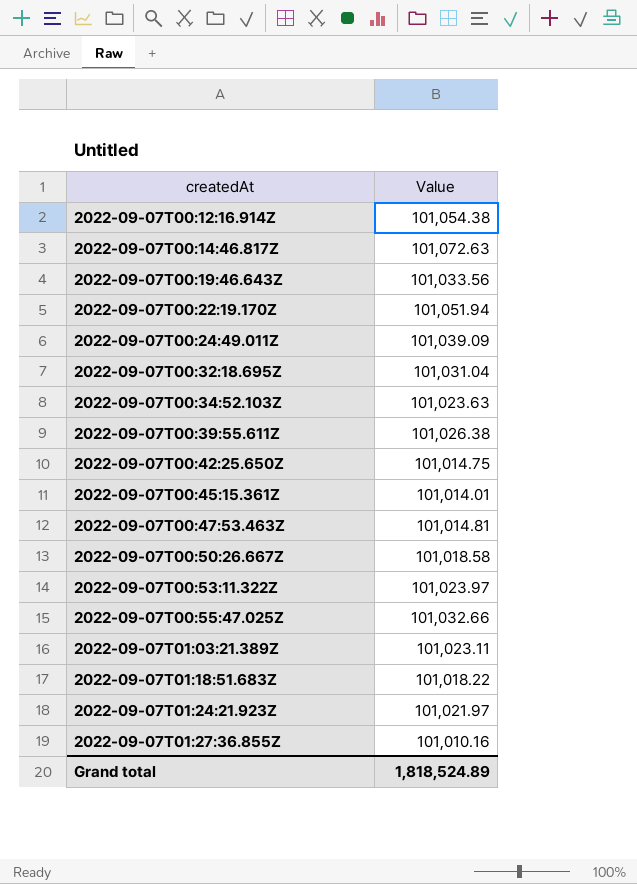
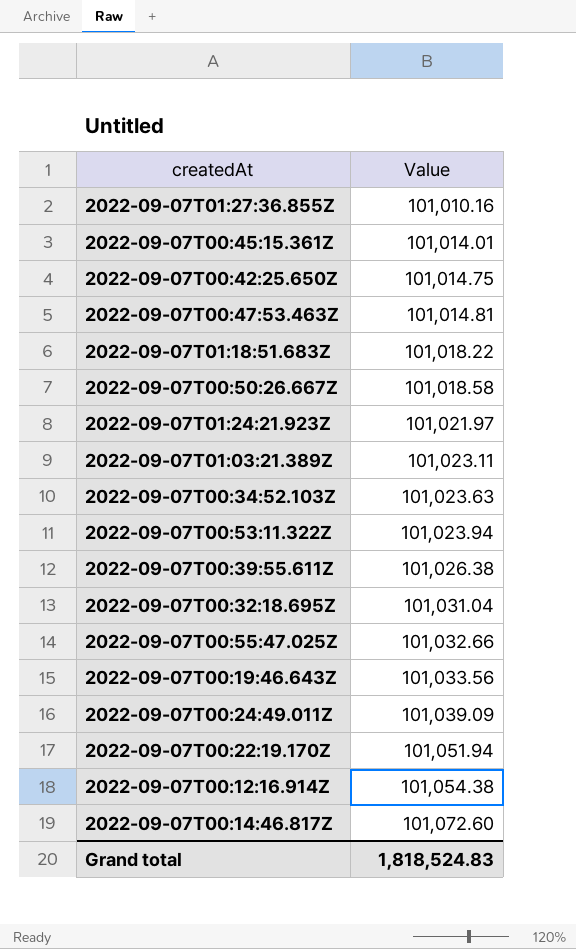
row order: createdAt ascending -> Value ascending
2022-09-07T00:53:11.322Z | Value: 101,023.97 -> 101,023.94
2022-09-07T00:14:46.817Z | Value: 101,072.63 -> 101,072.60
Grand total | Value: 1,818,524.89 -> 1,818,524.83

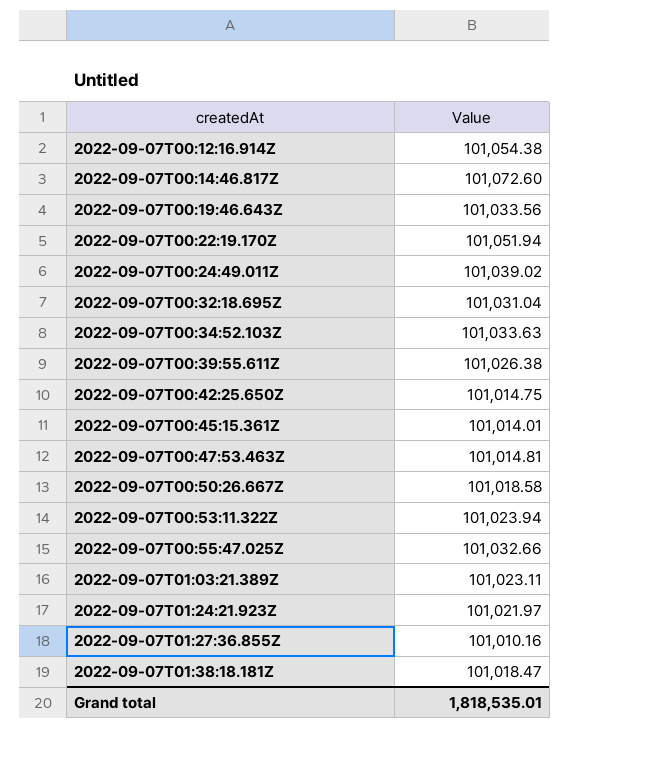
row order: Value ascending -> createdAt ascending
row 2022-09-07T01:18:51.683Z: 101,018.22 -> none
2022-09-07T00:24:49.011Z | Value: 101,039.09 -> 101,039.02
2022-09-07T00:34:52.103Z | Value: 101,023.63 -> 101,033.63
row 2022-09-07T01:38:18.181Z: none -> 101,018.47
Grand total | Value: 1,818,524.83 -> 1,818,535.01

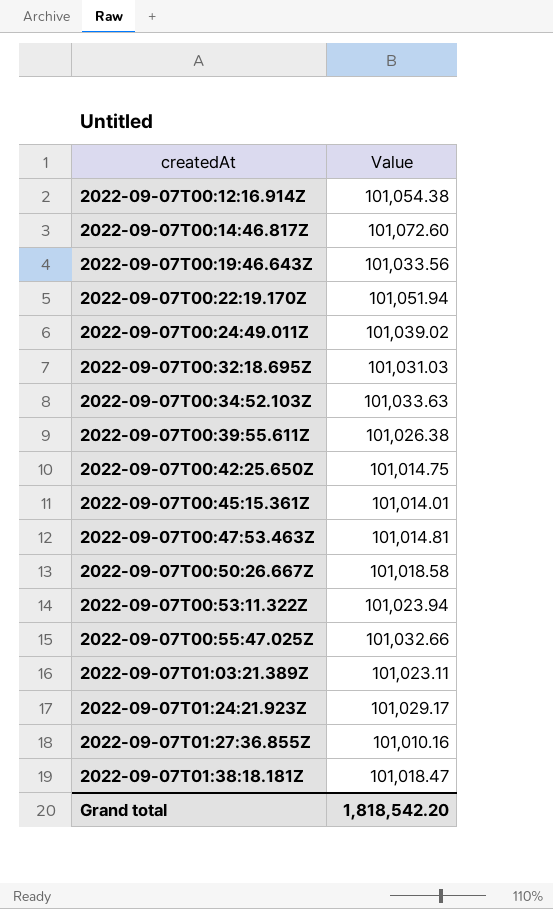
2022-09-07T00:32:18.695Z | Value: 101,031.04 -> 101,031.03
2022-09-07T01:24:21.923Z | Value: 101,021.97 -> 101,029.17
Grand total | Value: 1,818,535.01 -> 1,818,542.20

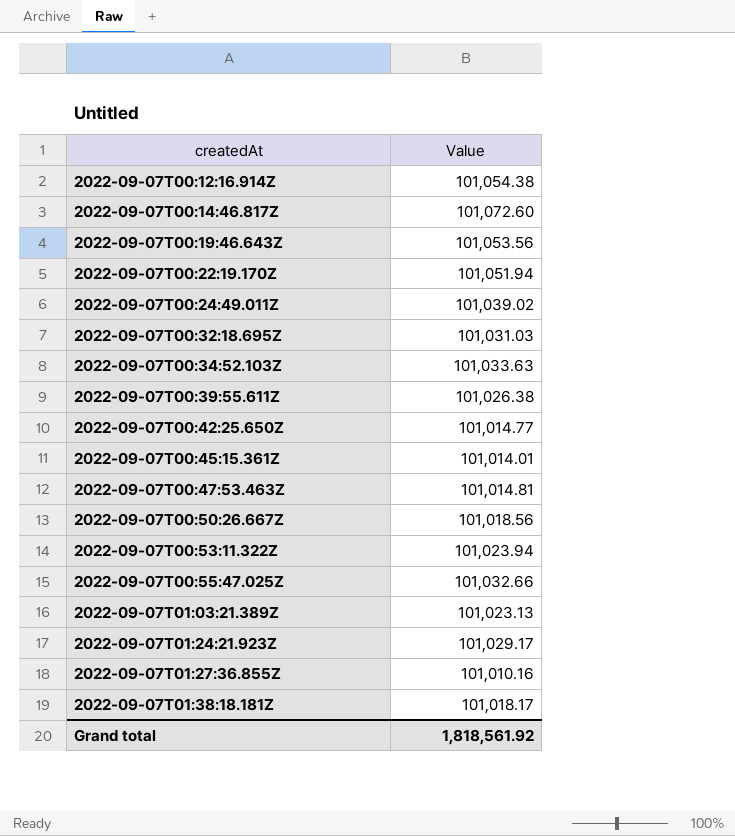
2022-09-07T00:19:46.643Z | Value: 101,033.56 -> 101,053.56
2022-09-07T00:42:25.650Z | Value: 101,014.75 -> 101,014.77
2022-09-07T00:50:26.667Z | Value: 101,018.58 -> 101,018.56
2022-09-07T01:03:21.389Z | Value: 101,023.11 -> 101,023.13
2022-09-07T01:38:18.181Z | Value: 101,018.47 -> 101,018.17
Grand total | Value: 1,818,542.20 -> 1,818,561.92

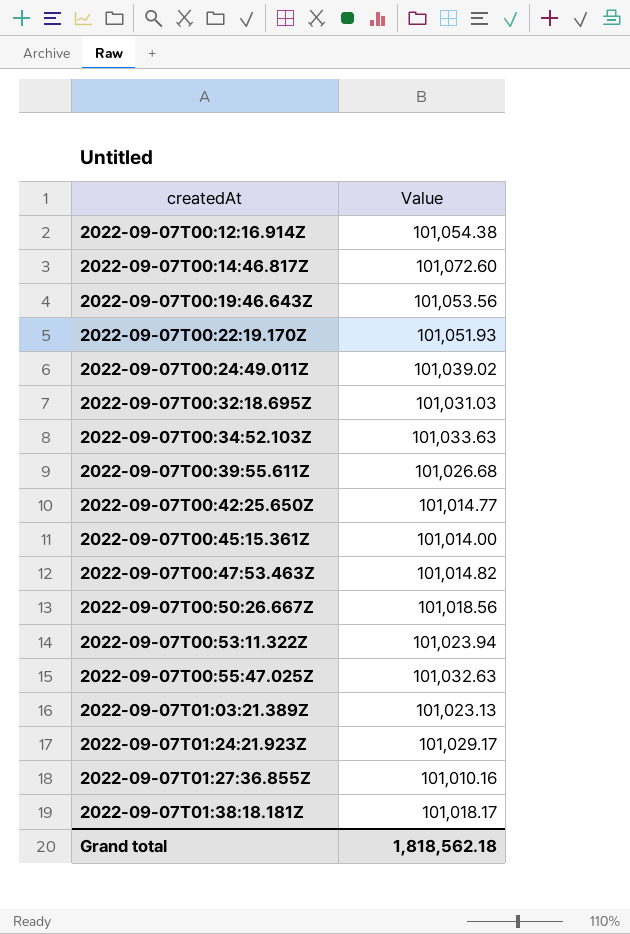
2022-09-07T00:22:19.170Z | Value: 101,051.94 -> 101,051.93
2022-09-07T00:39:55.611Z | Value: 101,026.38 -> 101,026.68
2022-09-07T00:45:15.361Z | Value: 101,014.01 -> 101,014.00
2022-09-07T00:47:53.463Z | Value: 101,014.81 -> 101,014.82
2022-09-07T00:55:47.025Z | Value: 101,032.66 -> 101,032.63
Grand total | Value: 1,818,561.92 -> 1,818,562.18

